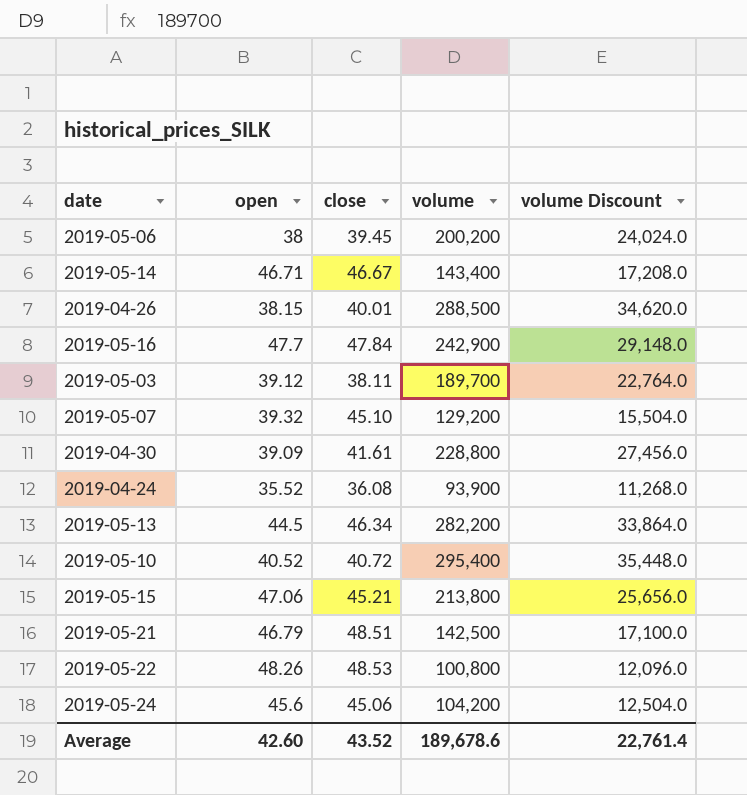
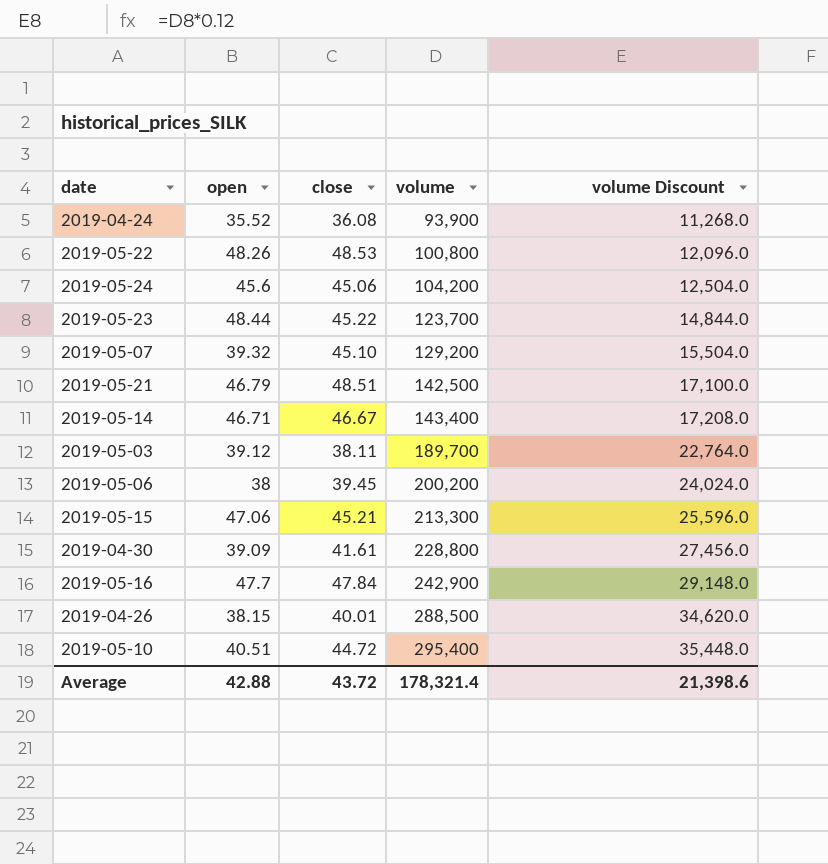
row order: none -> volume ascending
row 2019-05-13: 44.5 | 46.34 | 282,200 | 33,864.0 -> none
row 2019-05-23: none -> 48.44 | 45.22 | 123,700 | 14,844.0
2019-05-15 | volume: 213,800 -> 213,300
2019-05-15 | volume Discount: 25,656.0 -> 25,596.0
2019-05-10 | open: 40.52 -> 40.51
2019-05-10 | close: 40.72 -> 44.72
Average | open: 42.60 -> 42.88
Average | close: 43.52 -> 43.72
Average | volume: 189,678.6 -> 178,321.4
Average | volume Discount: 22,761.4 -> 21,398.6

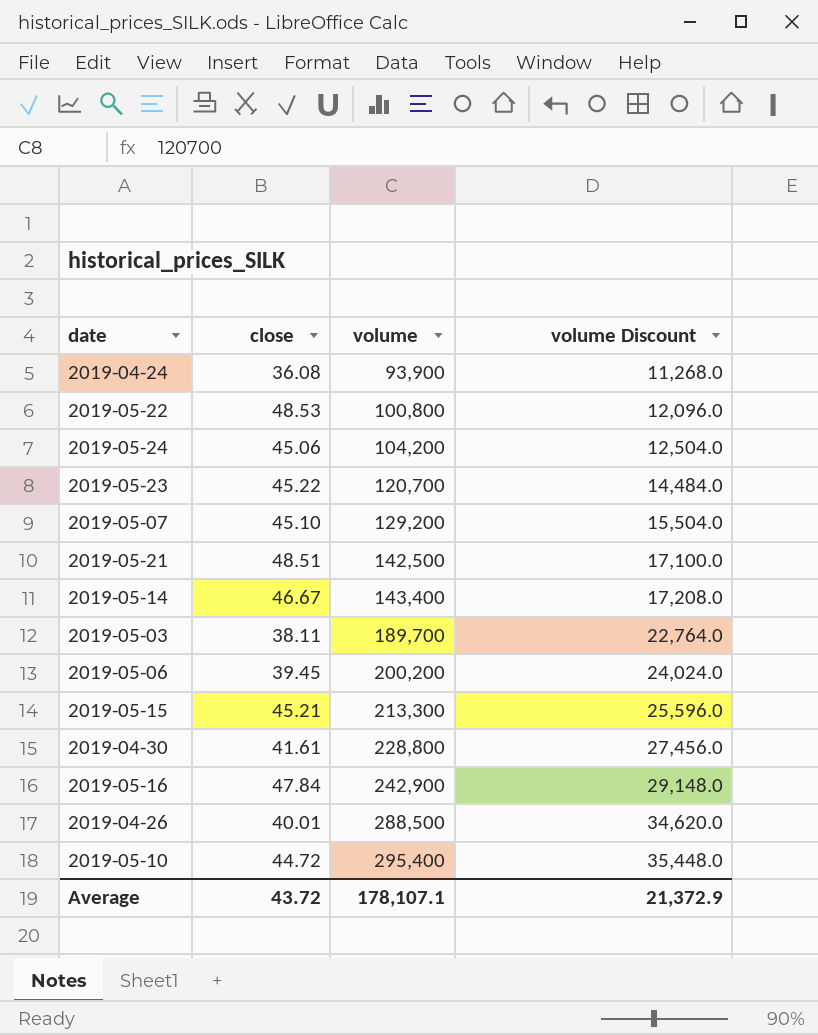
column open | position: 2 -> none
2019-05-23 | volume: 123,700 -> 120,700
2019-05-23 | volume Discount: 14,844.0 -> 14,484.0
Average | volume: 178,321.4 -> 178,107.1
Average | volume Discount: 21,398.6 -> 21,372.9

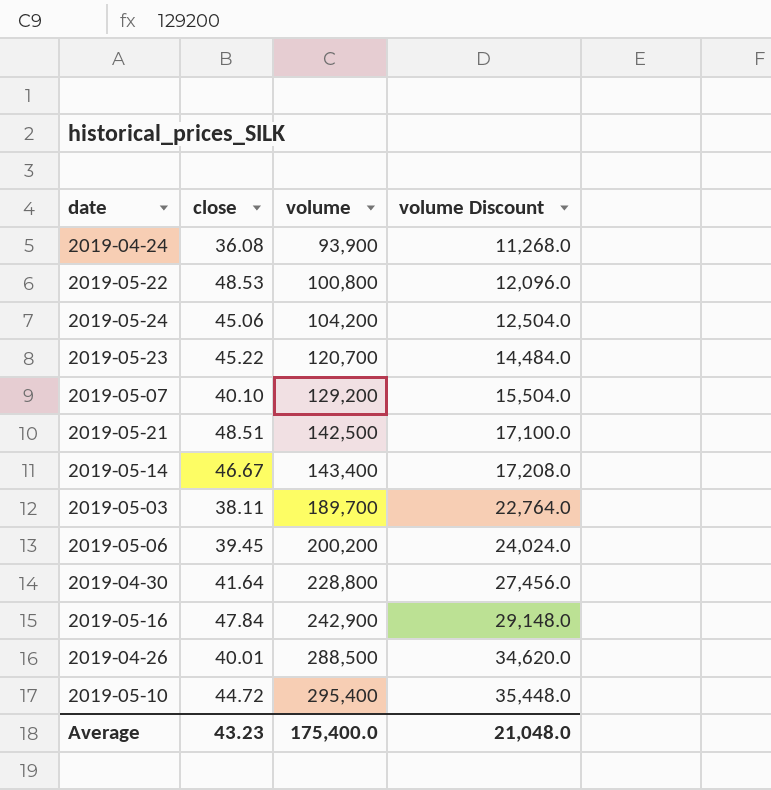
row 2019-05-15: 45.21 | 213,300 | 25,596.0 -> none
2019-05-07 | close: 45.10 -> 40.10
2019-04-30 | close: 41.61 -> 41.64
Average | close: 43.72 -> 43.23
Average | volume: 178,107.1 -> 175,400.0
Average | volume Discount: 21,372.9 -> 21,048.0

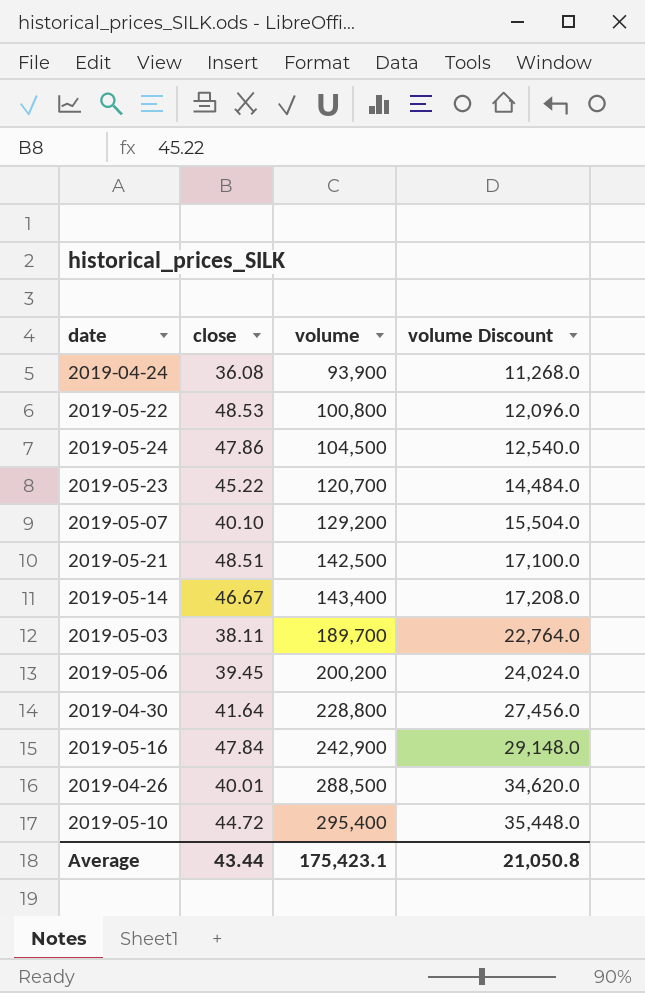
2019-05-24 | close: 45.06 -> 47.86
2019-05-24 | volume: 104,200 -> 104,500
2019-05-24 | volume Discount: 12,504.0 -> 12,540.0
Average | close: 43.23 -> 43.44
Average | volume: 175,400.0 -> 175,423.1
Average | volume Discount: 21,048.0 -> 21,050.8

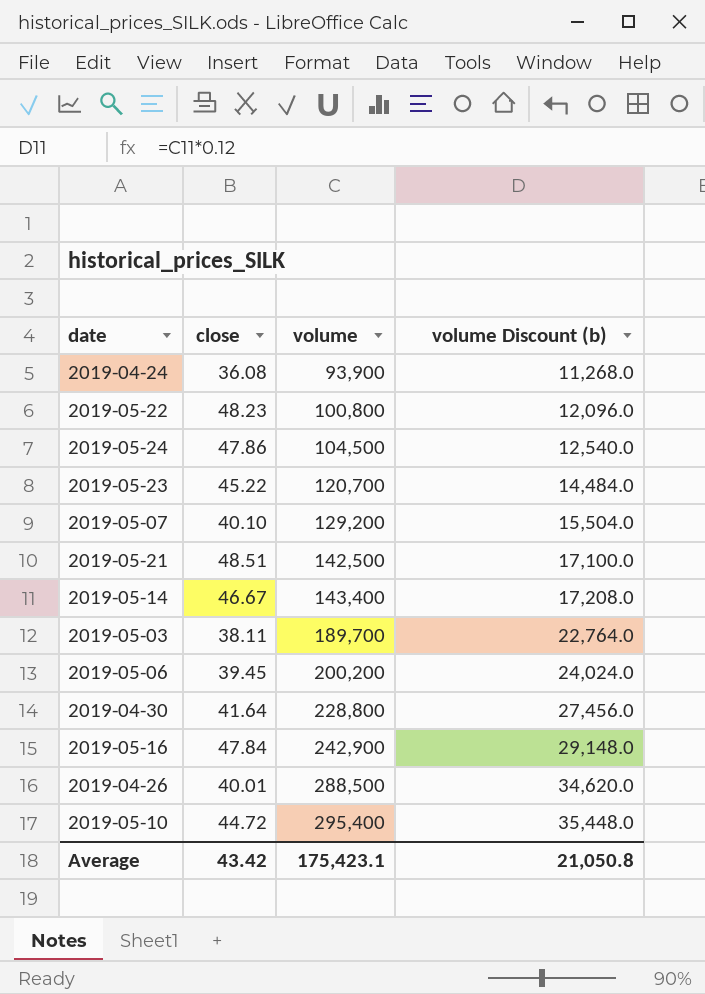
column name: volume Discount -> volume Discount (b)
2019-05-22 | close: 48.53 -> 48.23
Average | close: 43.44 -> 43.42

